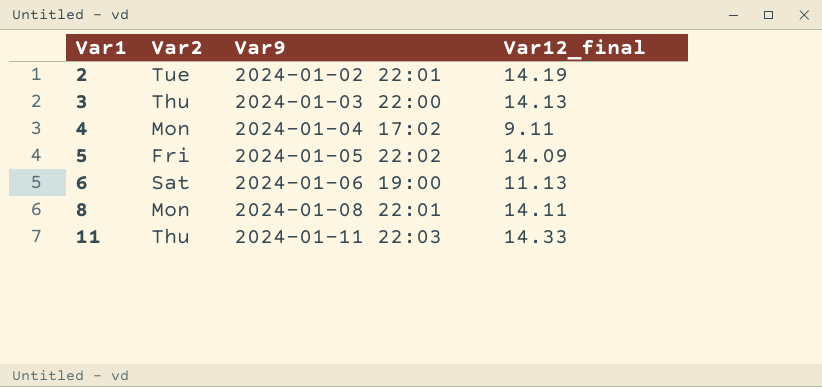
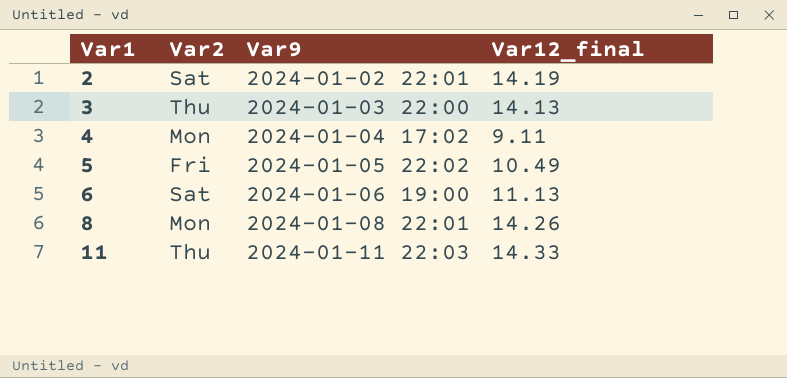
2 | Var2: Tue -> Sat
5 | Var12_final: 14.09 -> 10.49
8 | Var12_final: 14.11 -> 14.26

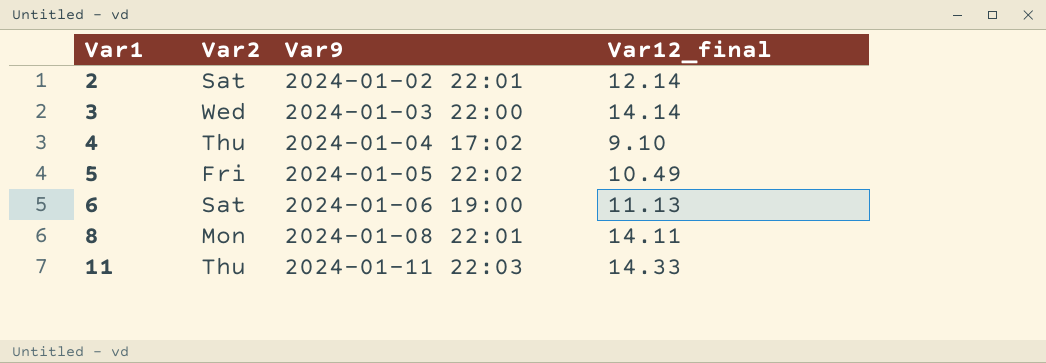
2 | Var12_final: 14.19 -> 12.14
3 | Var2: Thu -> Wed
3 | Var12_final: 14.13 -> 14.14
4 | Var2: Mon -> Thu
4 | Var12_final: 9.11 -> 9.10
8 | Var12_final: 14.26 -> 14.11

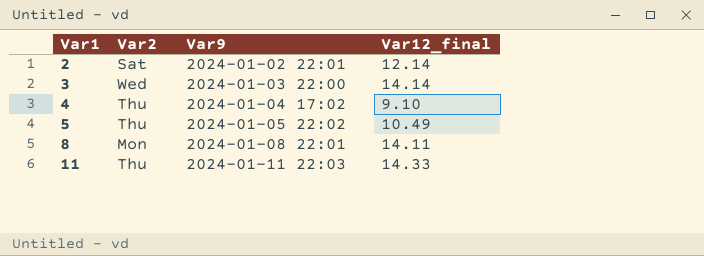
row 6: Sat | 2024-01-06 19:00 | 11.13 -> none
5 | Var2: Fri -> Thu

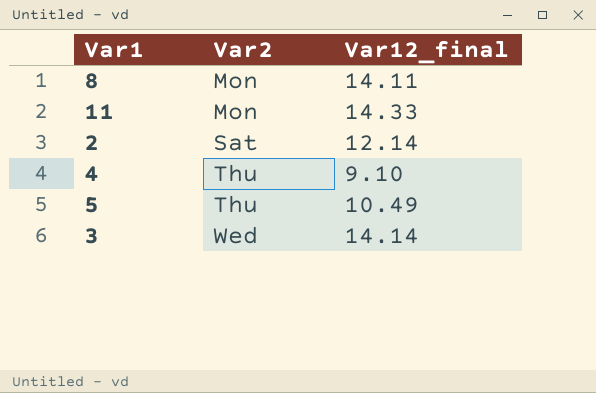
row order: Var1 ascending -> Var2 ascending
column Var9 | position: 3 -> none
11 | Var2: Thu -> Mon

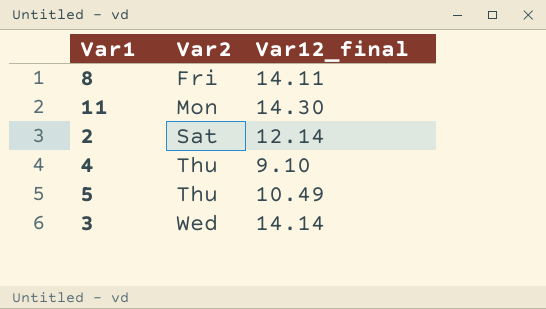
8 | Var2: Mon -> Fri
11 | Var12_final: 14.33 -> 14.30

